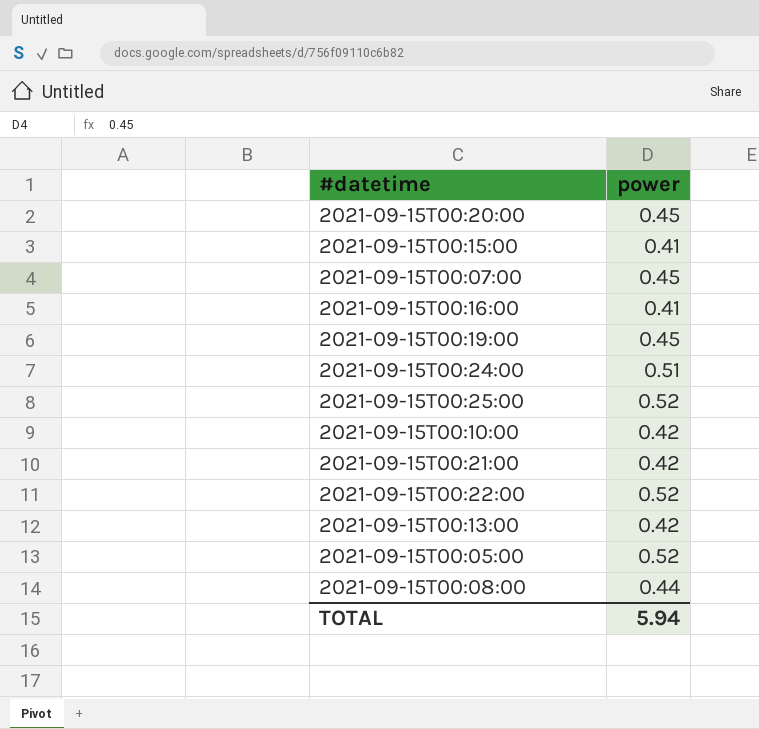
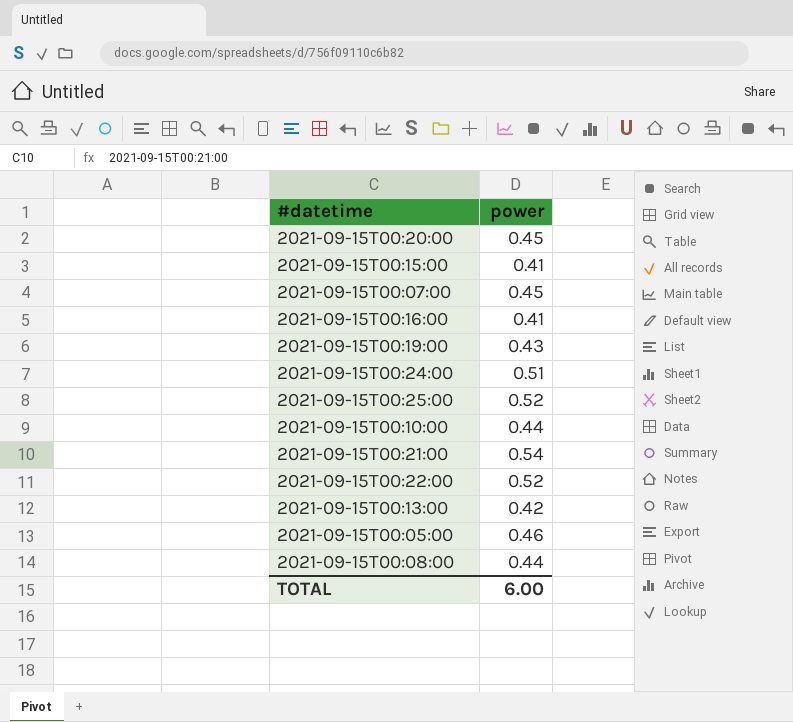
2021-09-15T00:19:00 | power: 0.45 -> 0.43
2021-09-15T00:10:00 | power: 0.42 -> 0.44
2021-09-15T00:21:00 | power: 0.42 -> 0.54
2021-09-15T00:05:00 | power: 0.52 -> 0.46
TOTAL | power: 5.94 -> 6.00

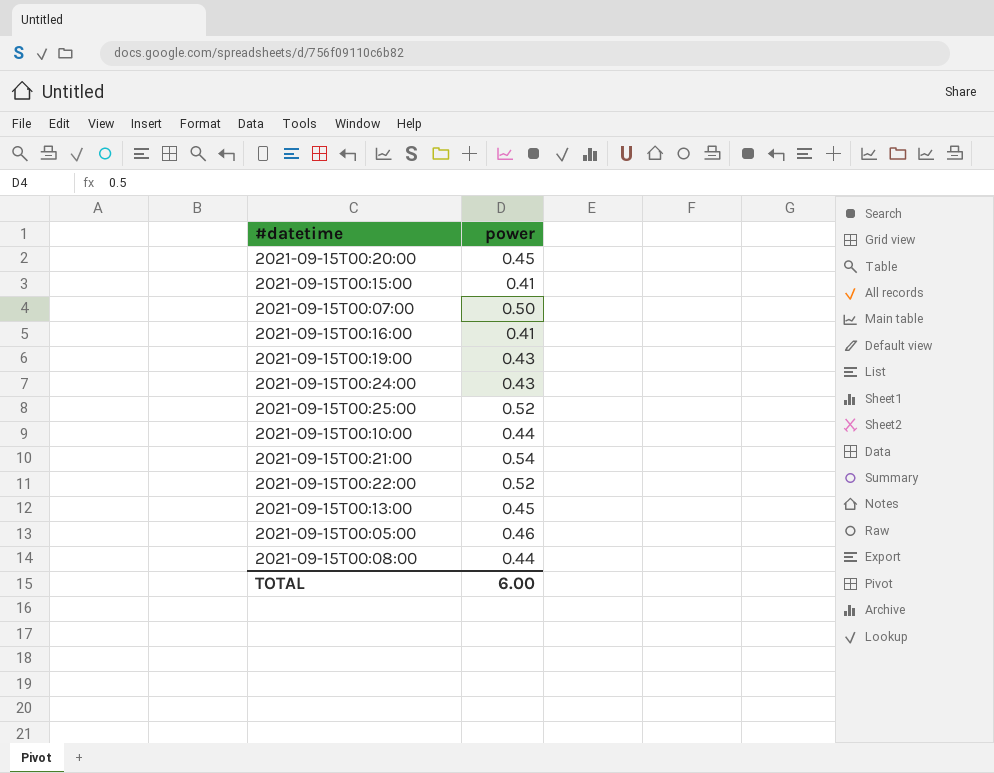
2021-09-15T00:07:00 | power: 0.45 -> 0.50
2021-09-15T00:24:00 | power: 0.51 -> 0.43
2021-09-15T00:13:00 | power: 0.42 -> 0.45

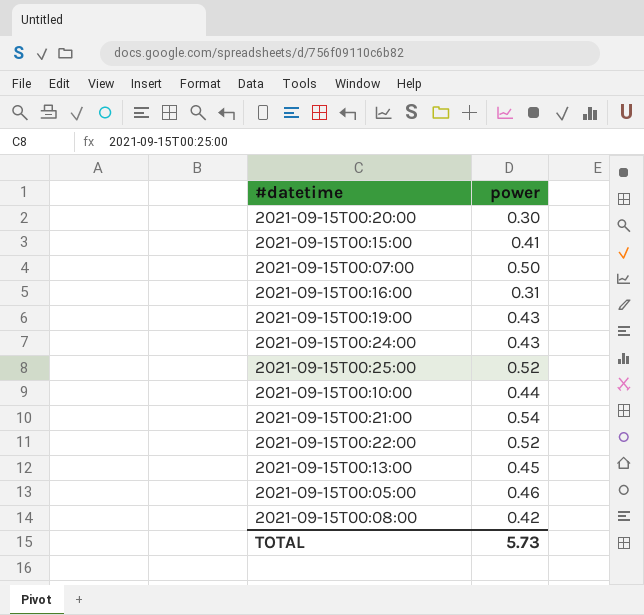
2021-09-15T00:20:00 | power: 0.45 -> 0.30
2021-09-15T00:16:00 | power: 0.41 -> 0.31
2021-09-15T00:08:00 | power: 0.44 -> 0.42
TOTAL | power: 6.00 -> 5.73

